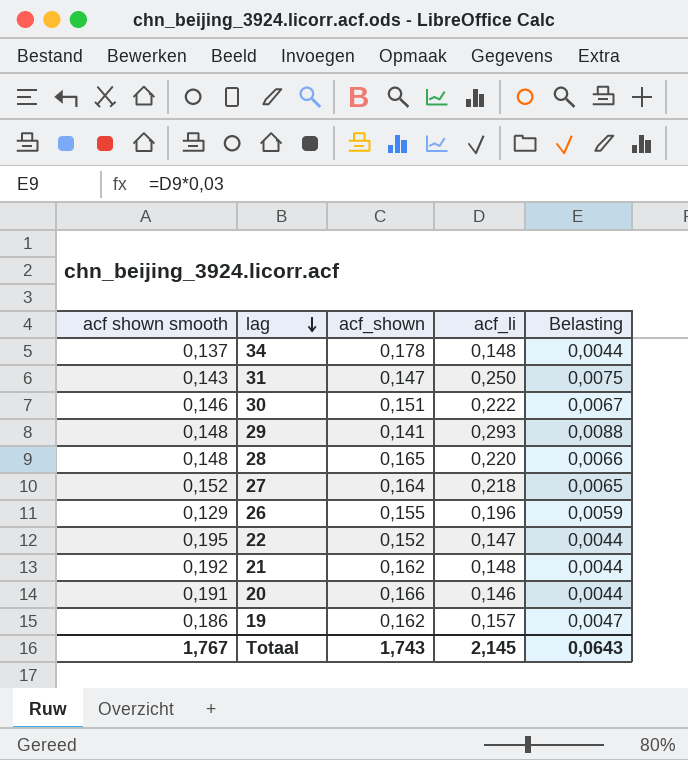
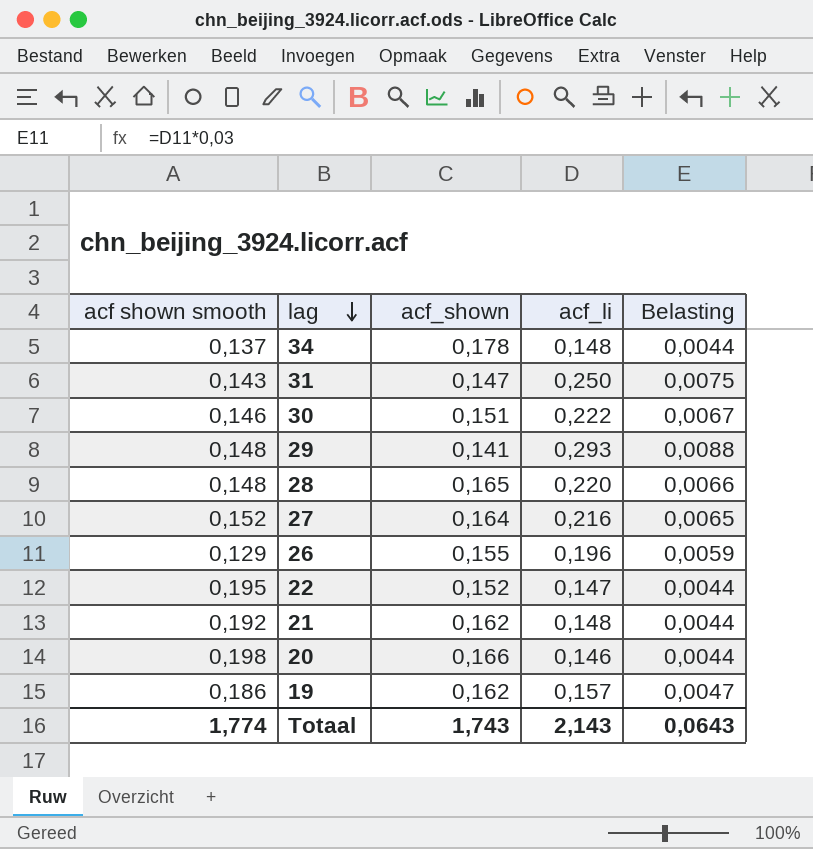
27 | acf_li: 0,218 -> 0,216
20 | acf shown smooth: 0,191 -> 0,198
Totaal | acf shown smooth: 1,767 -> 1,774
Totaal | acf_li: 2,145 -> 2,143

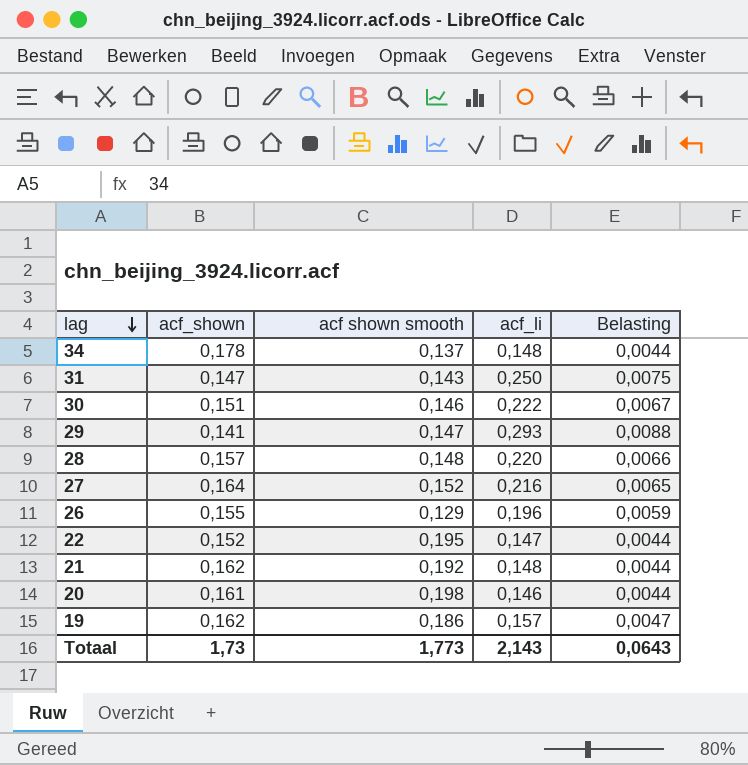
column acf shown smooth | position: 1 -> 3
29 | acf shown smooth: 0,148 -> 0,147
28 | acf_shown: 0,165 -> 0,157
20 | acf_shown: 0,166 -> 0,161
Totaal | acf_shown: 1,743 -> 1,73
Totaal | acf shown smooth: 1,774 -> 1,773

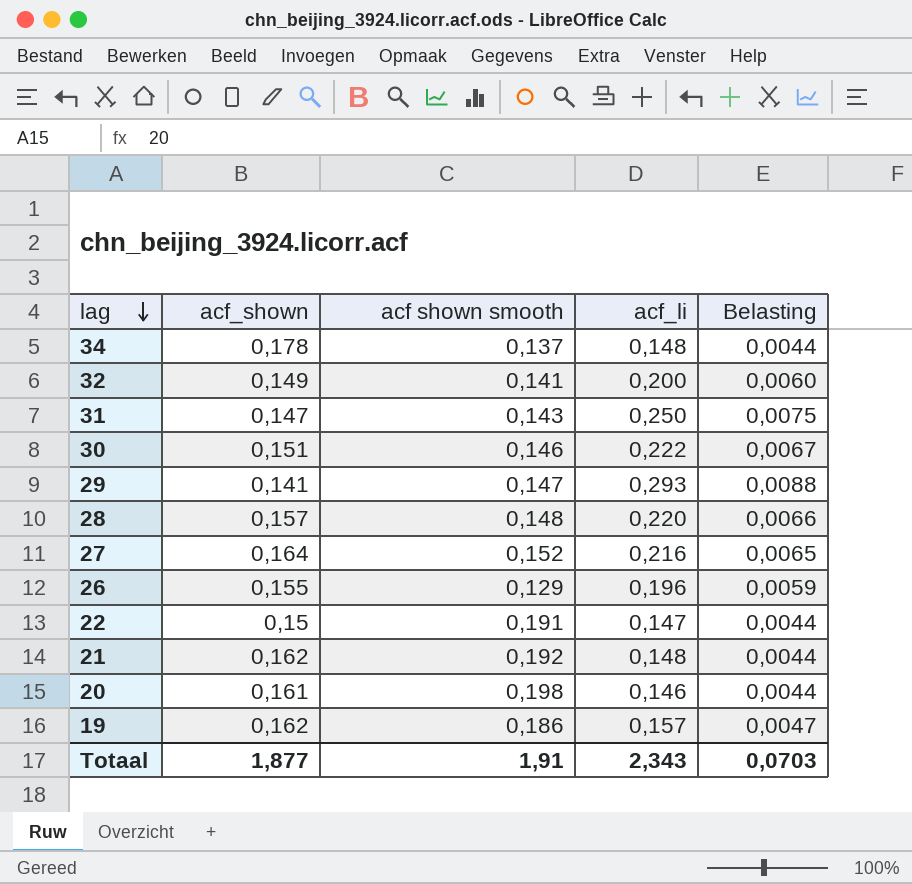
row 32: none -> 0,149 | 0,141 | 0,200 | 0,0060
22 | acf_shown: 0,152 -> 0,15
22 | acf shown smooth: 0,195 -> 0,191
Totaal | acf_shown: 1,73 -> 1,877
Totaal | acf shown smooth: 1,773 -> 1,91
Totaal | acf_li: 2,143 -> 2,343
Totaal | Belasting: 0,0643 -> 0,0703

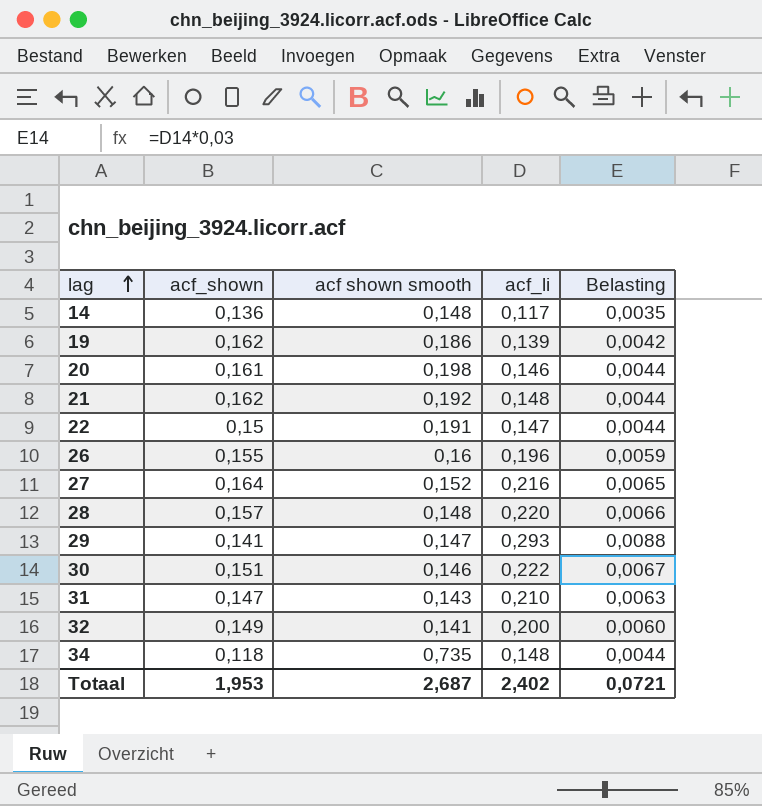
row order: lag descending -> lag ascending
row 14: none -> 0,136 | 0,148 | 0,117 | 0,0035
19 | acf_li: 0,157 -> 0,139
19 | Belasting: 0,0047 -> 0,0042
26 | acf shown smooth: 0,129 -> 0,16
31 | acf_li: 0,250 -> 0,210
31 | Belasting: 0,0075 -> 0,0063
34 | acf_shown: 0,178 -> 0,118
34 | acf shown smooth: 0,137 -> 0,735
Totaal | acf_shown: 1,877 -> 1,953
Totaal | acf shown smooth: 1,91 -> 2,687
Totaal | acf_li: 2,343 -> 2,402
Totaal | Belasting: 0,0703 -> 0,0721

